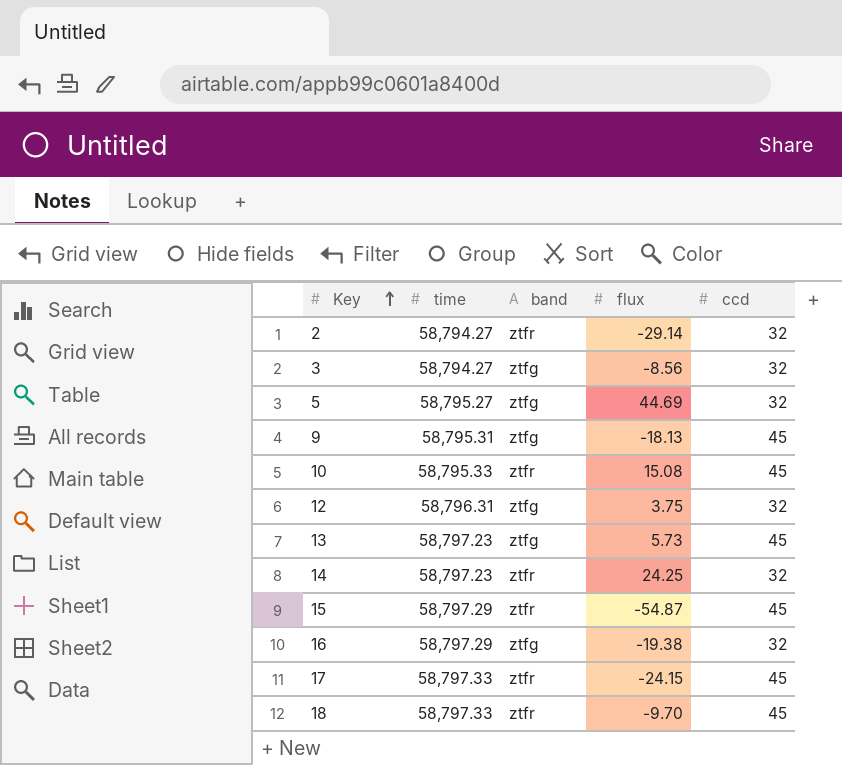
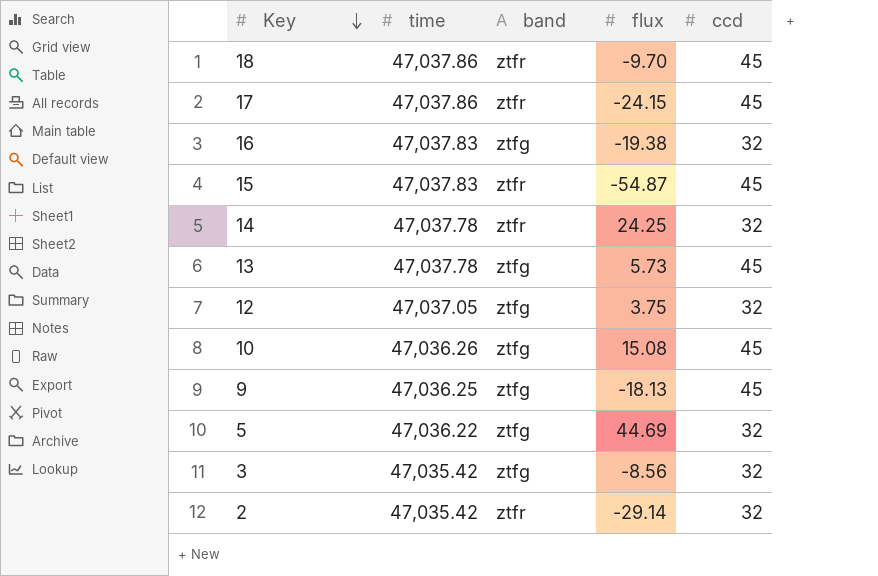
row order: Key ascending -> Key descending
18 | time: 58,797.33 -> 47,037.86
17 | time: 58,797.33 -> 47,037.86
16 | time: 58,797.29 -> 47,037.83
15 | time: 58,797.29 -> 47,037.83
14 | time: 58,797.23 -> 47,037.78
13 | time: 58,797.23 -> 47,037.78
12 | time: 58,796.31 -> 47,037.05
10 | time: 58,795.33 -> 47,036.26
10 | band: ztfr -> ztfg
9 | time: 58,795.31 -> 47,036.25
5 | time: 58,795.27 -> 47,036.22
3 | time: 58,794.27 -> 47,035.42
2 | time: 58,794.27 -> 47,035.42

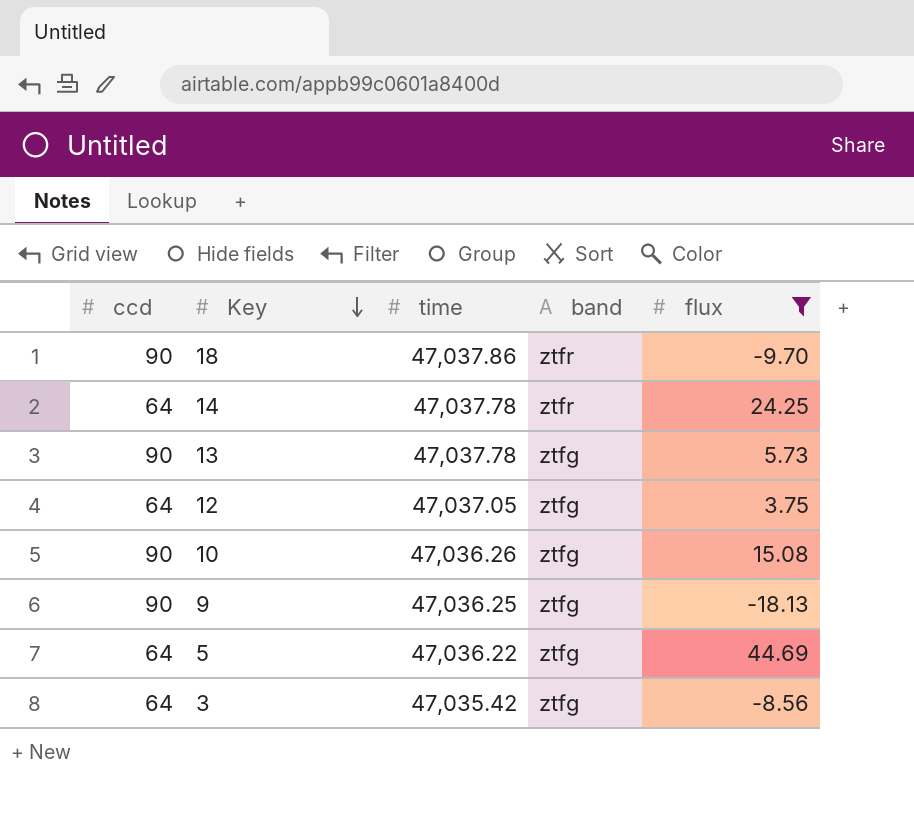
filter: none -> flux >= -18.13
column ccd | position: 5 -> 1
18 | ccd: 45 -> 90
14 | ccd: 32 -> 64
13 | ccd: 45 -> 90
12 | ccd: 32 -> 64
10 | ccd: 45 -> 90
9 | ccd: 45 -> 90
5 | ccd: 32 -> 64
3 | ccd: 32 -> 64

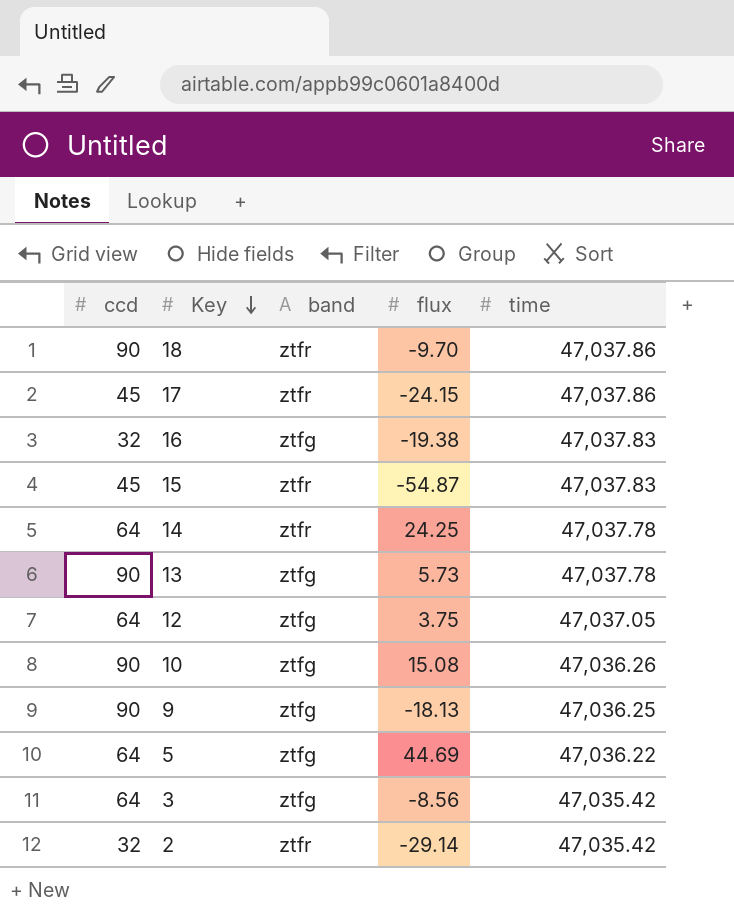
filter: flux >= -18.13 -> none
column time | position: 3 -> 5

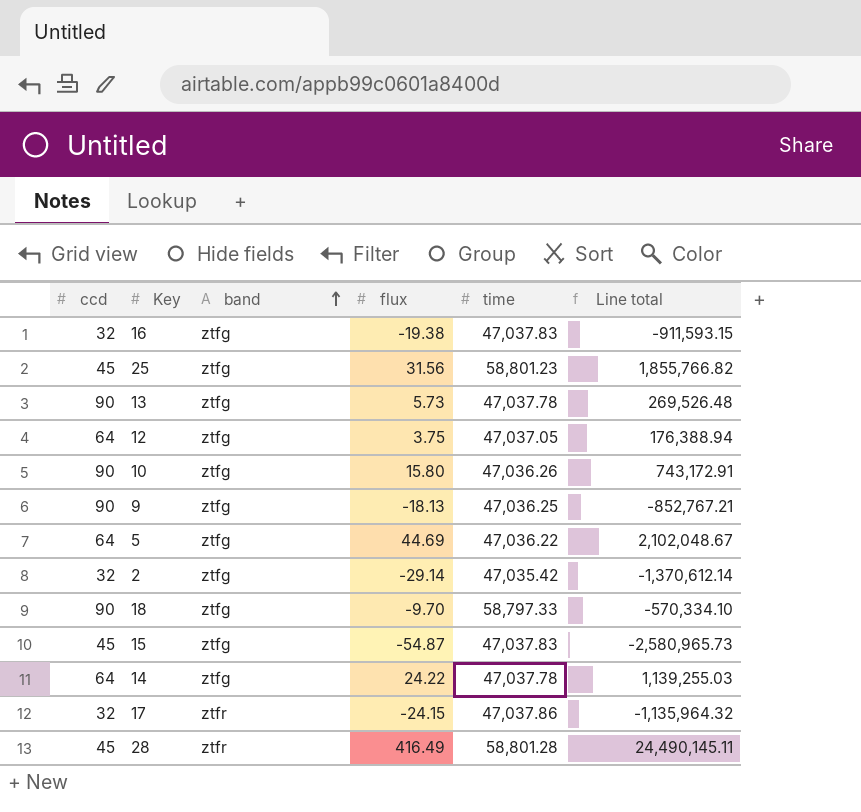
row order: Key descending -> band ascending
column Line total | formula: none -> [flux] * [time]
row 3: 64 | ztfg | -8.56 | 47,035.42 -> none
row 25: none -> 45 | ztfg | 31.56 | 58,801.23 | 1,855,766.82
10 | flux: 15.08 -> 15.80
2 | band: ztfr -> ztfg
18 | band: ztfr -> ztfg
18 | time: 47,037.86 -> 58,797.33
15 | band: ztfr -> ztfg
14 | band: ztfr -> ztfg
14 | flux: 24.25 -> 24.22
17 | ccd: 45 -> 32
row 28: none -> 45 | ztfr | 416.49 | 58,801.28 | 24,490,145.11

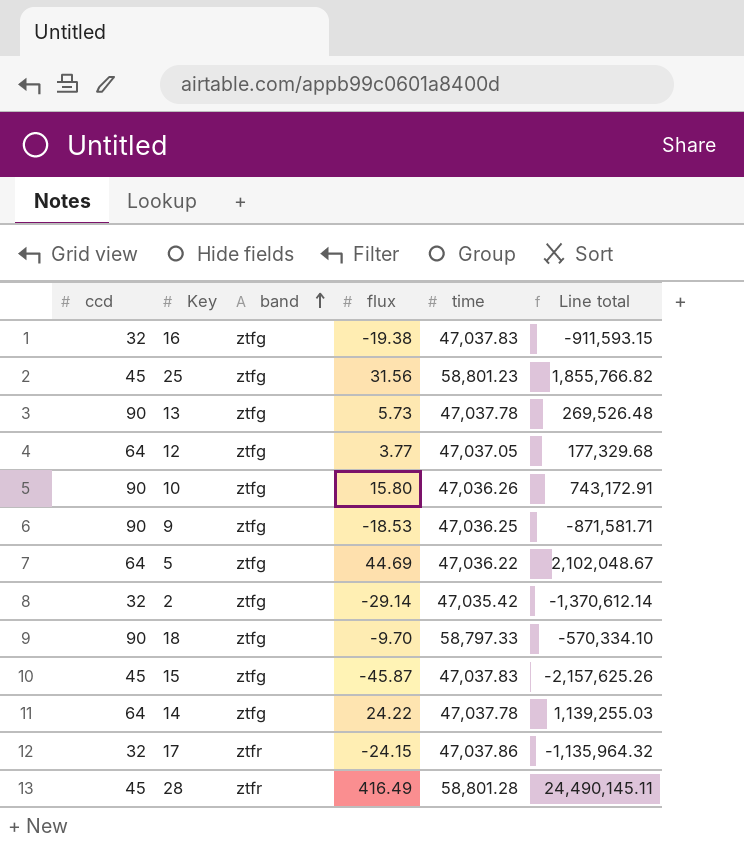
12 | flux: 3.75 -> 3.77
12 | Line total: 176,388.94 -> 177,329.68
9 | flux: -18.13 -> -18.53
9 | Line total: -852,767.21 -> -871,581.71
15 | flux: -54.87 -> -45.87
15 | Line total: -2,580,965.73 -> -2,157,625.26

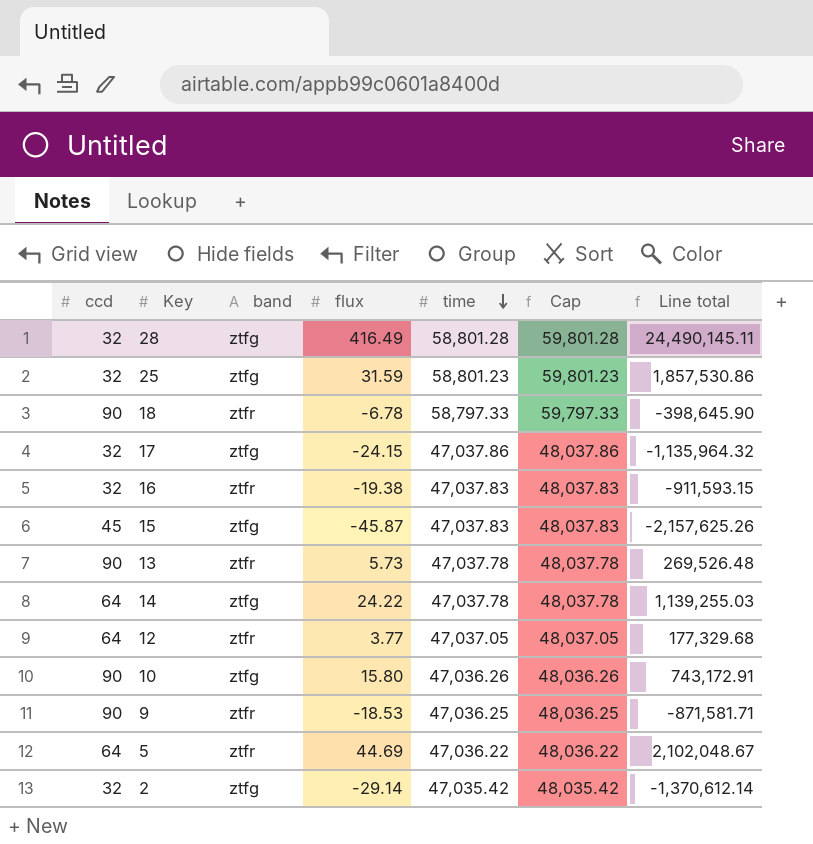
row order: band ascending -> time descending
column Cap | formula: none -> [time] + 1000
28 | ccd: 45 -> 32
28 | band: ztfr -> ztfg
25 | ccd: 45 -> 32
25 | flux: 31.56 -> 31.59
25 | Line total: 1,855,766.82 -> 1,857,530.86
18 | band: ztfg -> ztfr
18 | flux: -9.70 -> -6.78
18 | Line total: -570,334.10 -> -398,645.90
17 | band: ztfr -> ztfg
16 | band: ztfg -> ztfr
13 | band: ztfg -> ztfr
12 | band: ztfg -> ztfr
9 | band: ztfg -> ztfr
5 | band: ztfg -> ztfr

